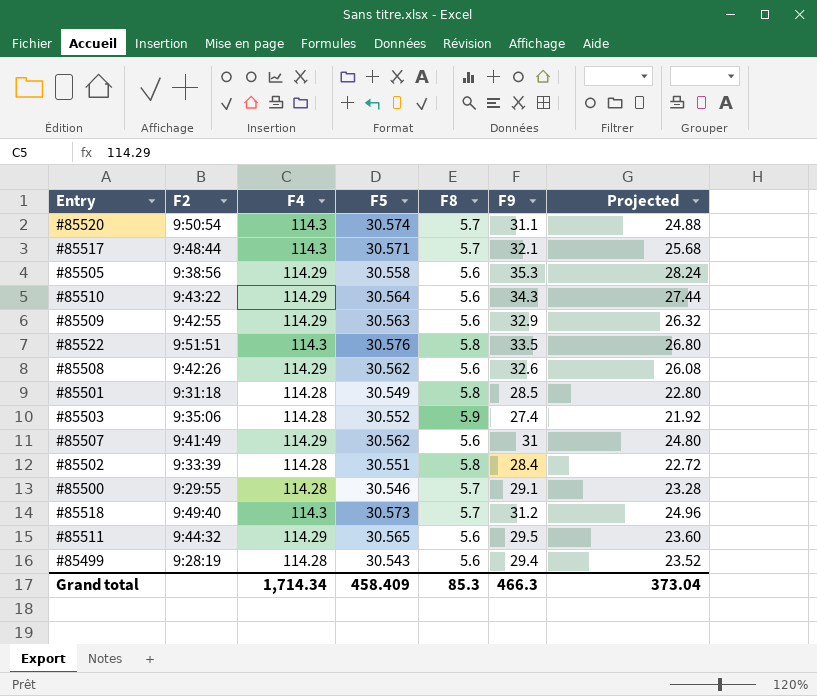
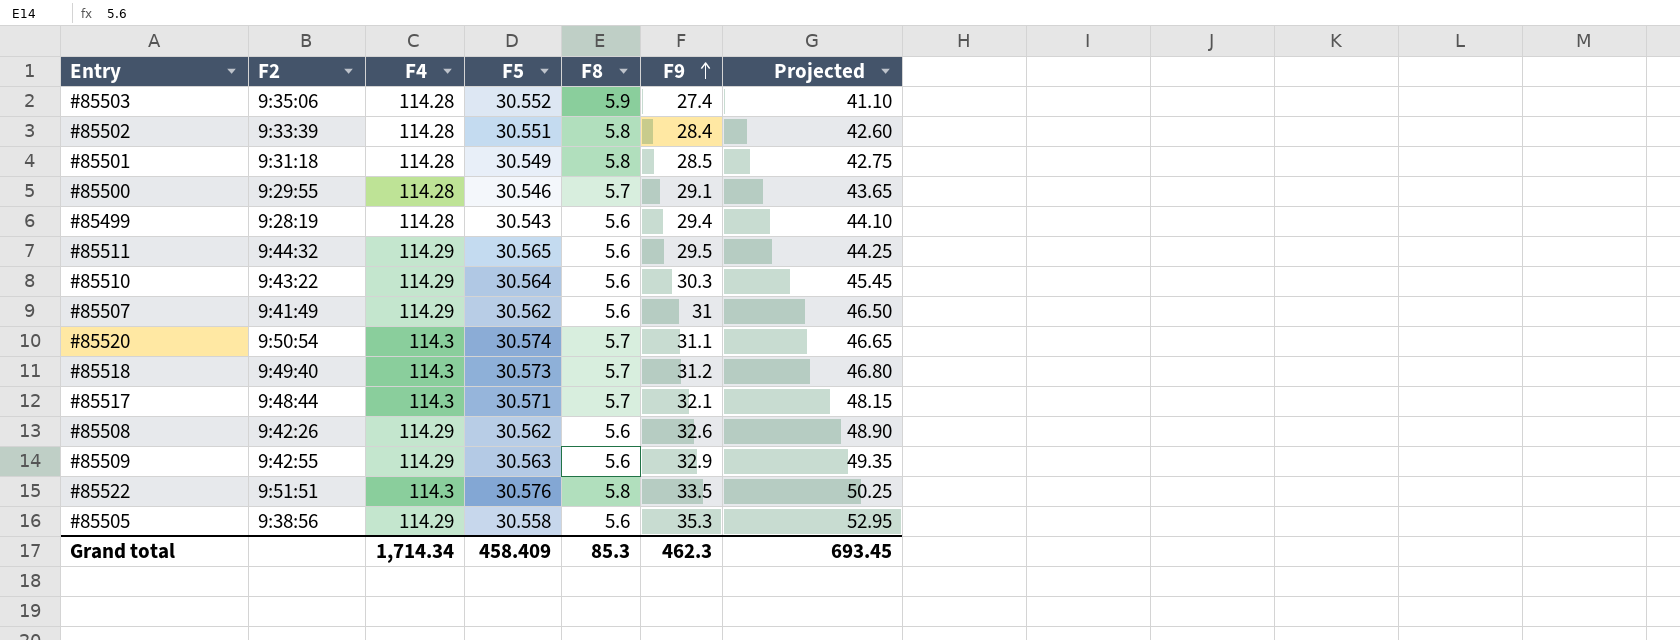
row order: none -> F9 ascending
column Projected | formula: [F9] * 0.8 -> [F9] * 1.5
#85510 | F9: 34.3 -> 30.3
Grand total | F9: 466.3 -> 462.3
Grand total | Projected: 373.04 -> 693.45

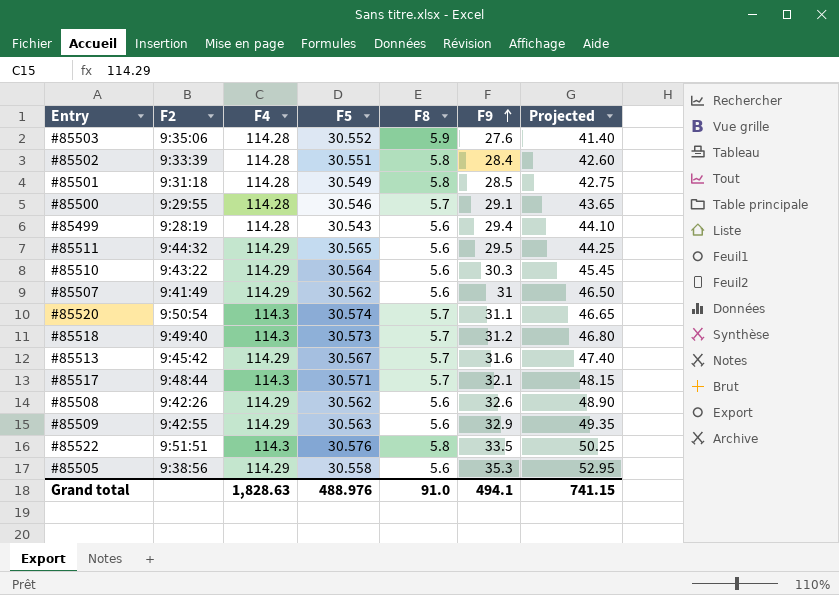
#85503 | F9: 27.4 -> 27.6
#85503 | Projected: 41.10 -> 41.40
row #85513: none -> 9:45:42 | 114.29 | 30.567 | 5.7 | 31.6 | 47.40
Grand total | F4: 1,714.34 -> 1,828.63
Grand total | F5: 458.409 -> 488.976
Grand total | F8: 85.3 -> 91.0
Grand total | F9: 462.3 -> 494.1
Grand total | Projected: 693.45 -> 741.15

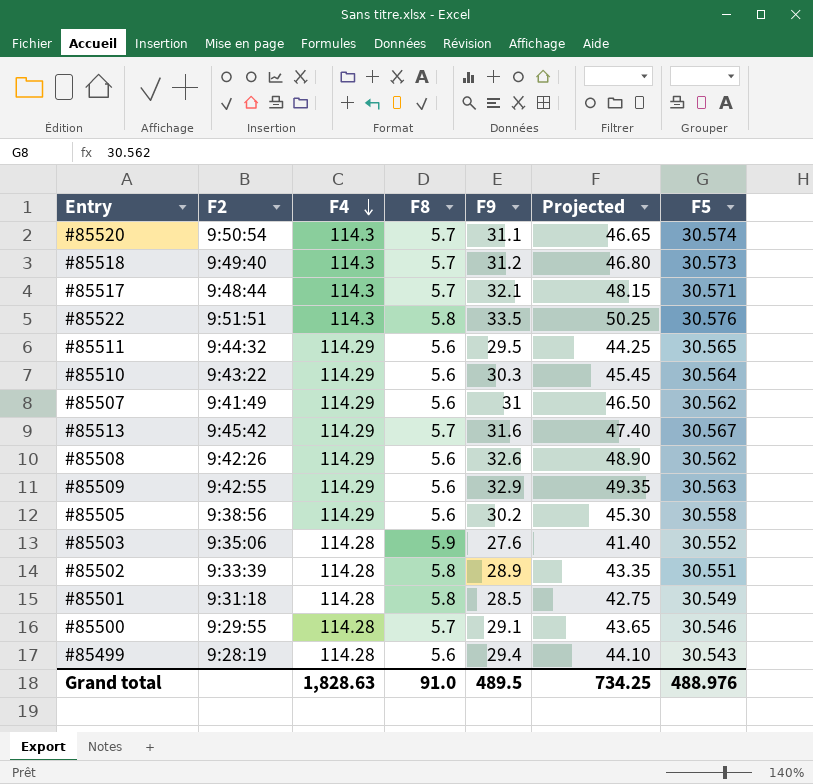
row order: F9 ascending -> F4 descending
column F5 | position: 4 -> 7
#85505 | F9: 35.3 -> 30.2
#85505 | Projected: 52.95 -> 45.30
#85502 | F9: 28.4 -> 28.9
#85502 | Projected: 42.60 -> 43.35
Grand total | F9: 494.1 -> 489.5
Grand total | Projected: 741.15 -> 734.25

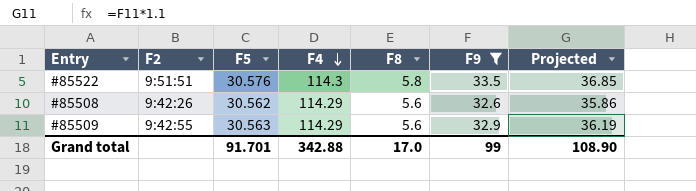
filter: none -> F9 >= 32.6
column F5 | position: 7 -> 3
column Projected | formula: [F9] * 1.5 -> [F9] * 1.1
Grand total | F5: 488.976 -> 91.701
Grand total | F4: 1,828.63 -> 342.88
Grand total | F8: 91.0 -> 17.0
Grand total | F9: 489.5 -> 99
Grand total | Projected: 734.25 -> 108.90

